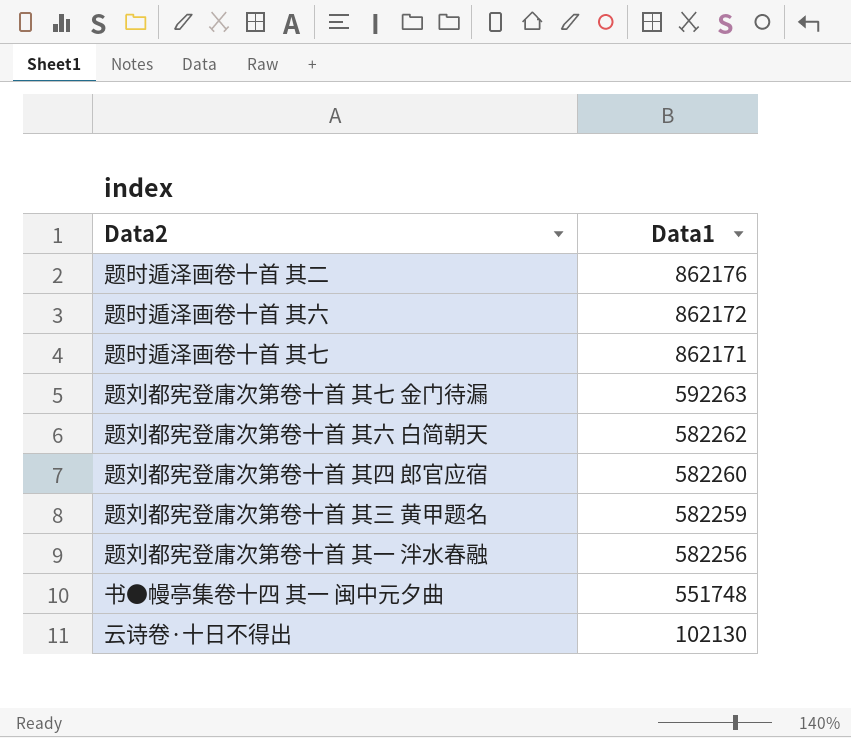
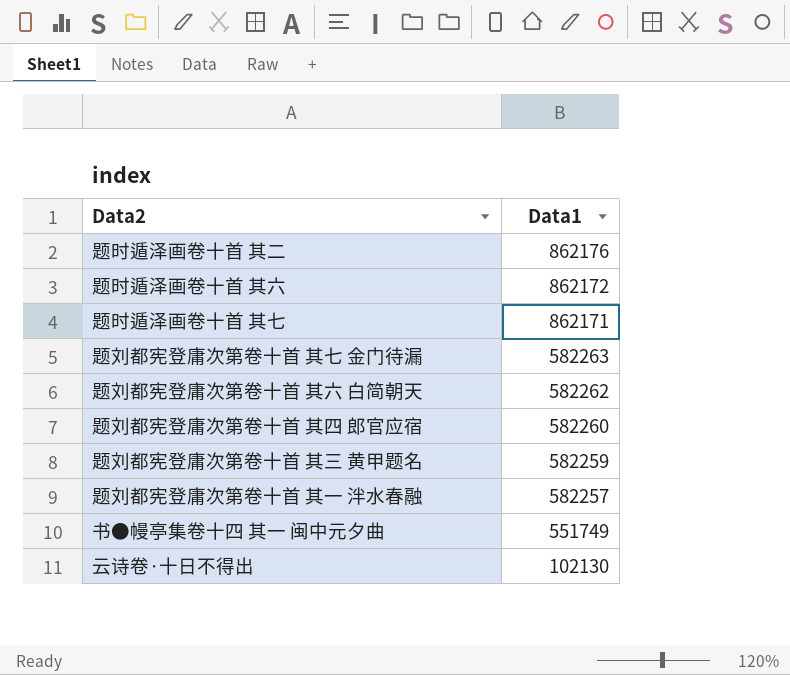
题刘都宪登庸次第卷十首 其七 金门待漏 | Data1: 592263 -> 582263
题刘都宪登庸次第卷十首 其一 泮水春融 | Data1: 582256 -> 582257
书●幔亭集卷十四 其一 闽中元夕曲 | Data1: 551748 -> 551749

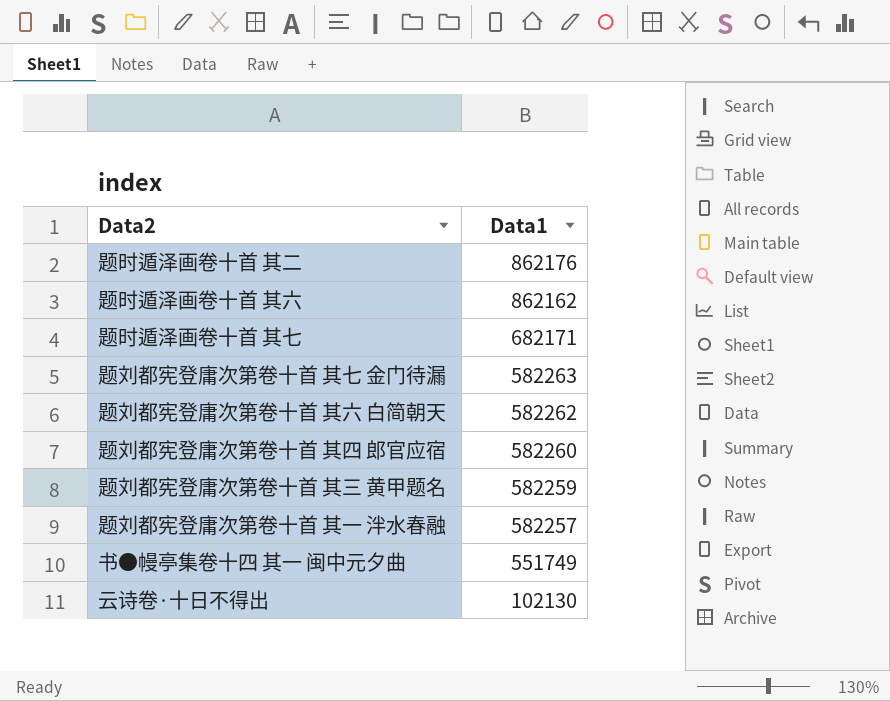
题时遁泽画卷十首 其六 | Data1: 862172 -> 862162
题时遁泽画卷十首 其七 | Data1: 862171 -> 682171

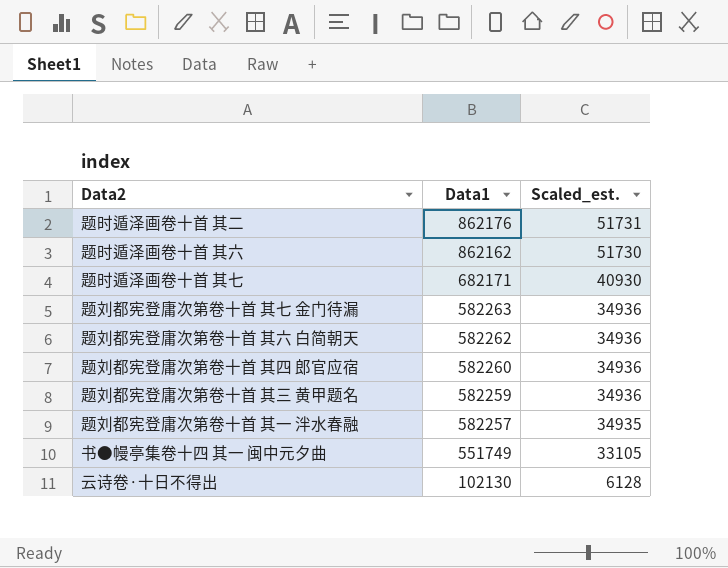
column Scaled_est. | formula: none -> [Data1] * 0.06

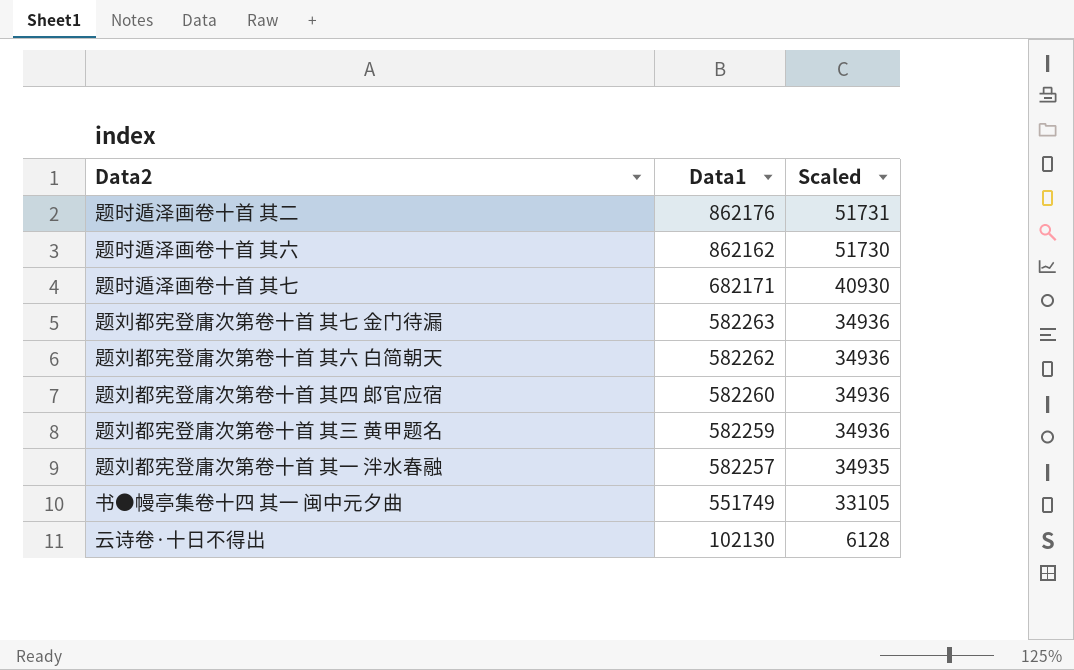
column name: Scaled_est. -> Scaled

